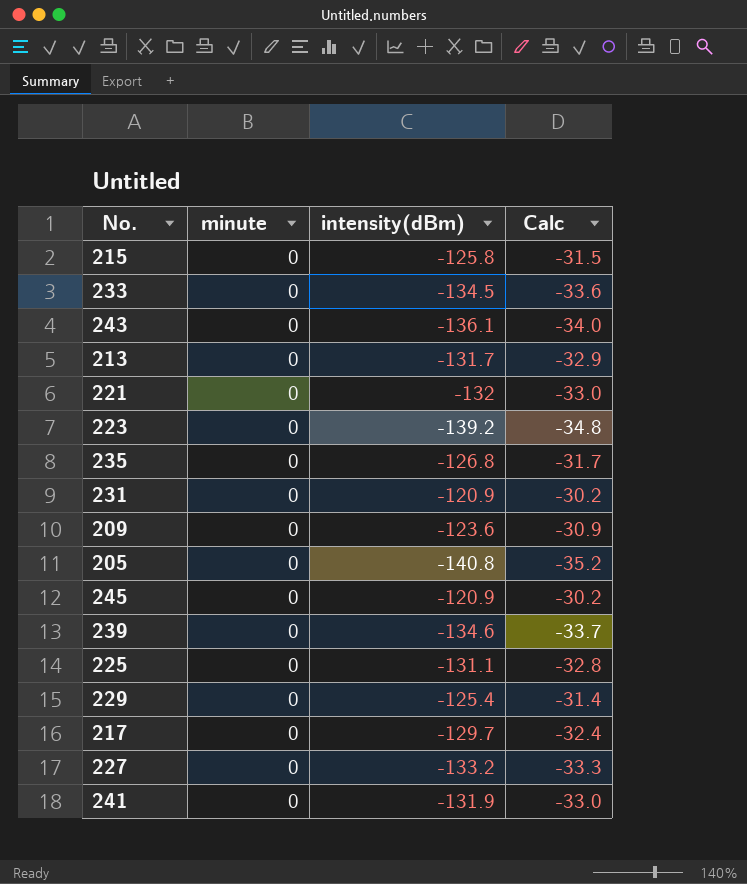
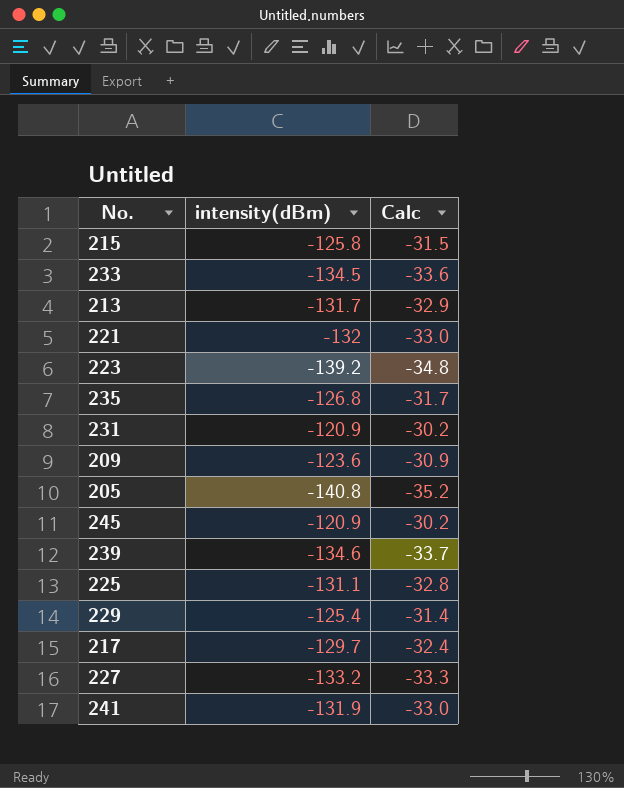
column minute | position: 2 -> none
row 243: 0 | -136.1 | -34.0 -> none

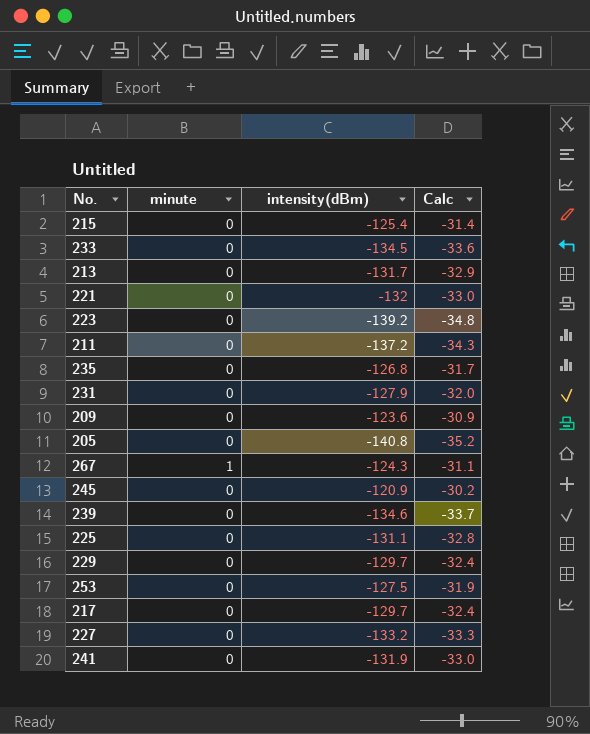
column minute | position: none -> 2
215 | intensity(dBm): -125.8 -> -125.4
215 | Calc: -31.5 -> -31.4
row 211: none -> 0 | -137.2 | -34.3
231 | intensity(dBm): -120.9 -> -127.9
231 | Calc: -30.2 -> -32.0
row 267: none -> 1 | -124.3 | -31.1
229 | intensity(dBm): -125.4 -> -129.7
229 | Calc: -31.4 -> -32.4
row 253: none -> 0 | -127.5 | -31.9

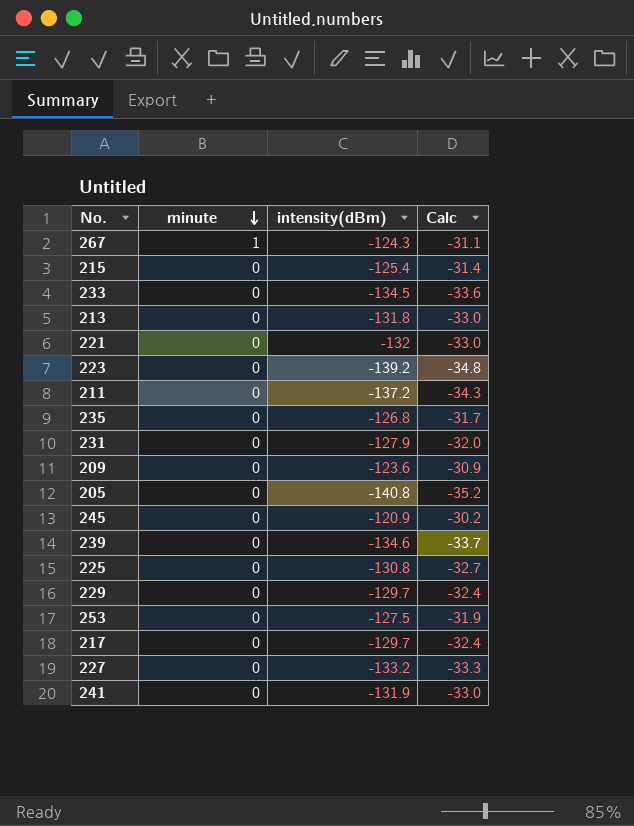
row order: none -> minute descending
213 | intensity(dBm): -131.7 -> -131.8
213 | Calc: -32.9 -> -33.0
225 | intensity(dBm): -131.1 -> -130.8
225 | Calc: -32.8 -> -32.7

